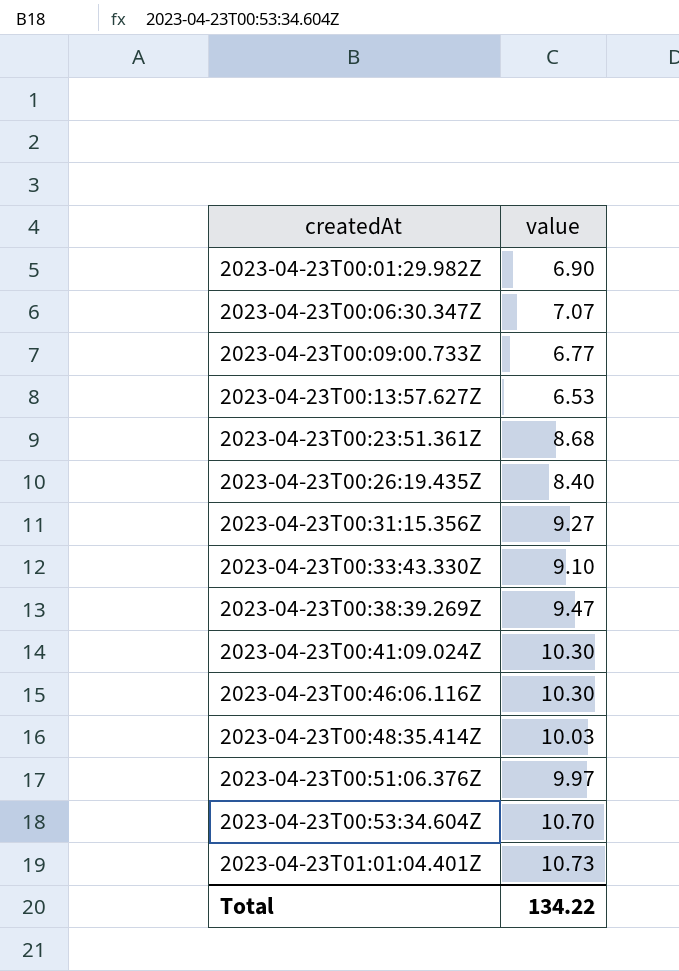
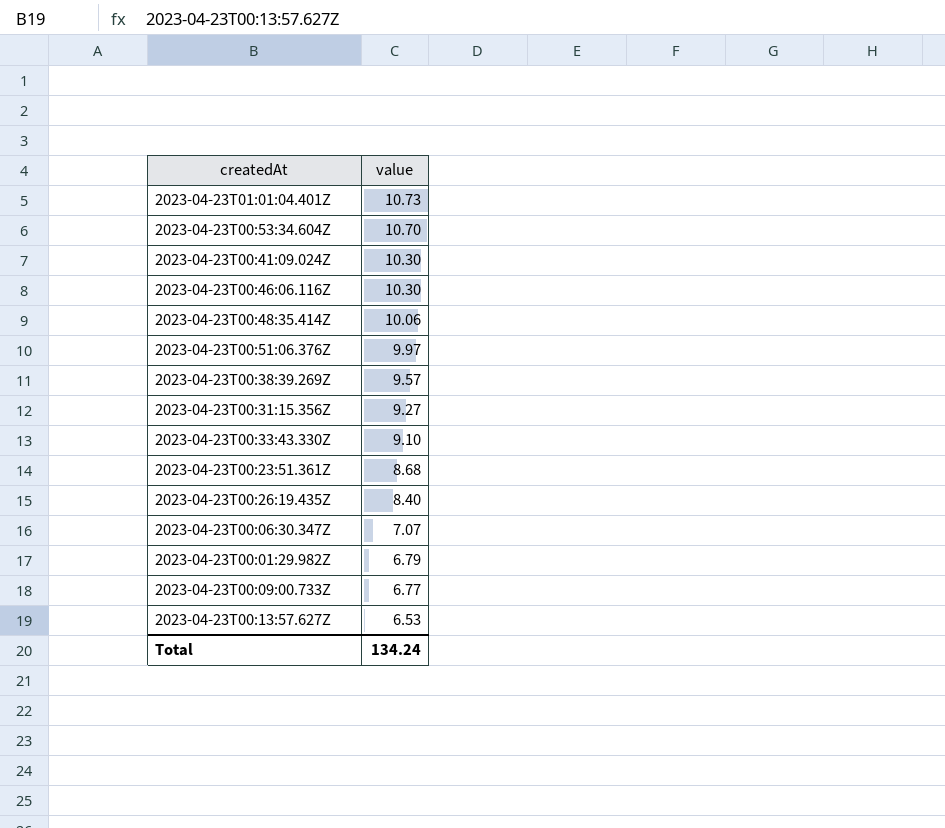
row order: createdAt ascending -> value descending
2023-04-23T00:48:35.414Z | value: 10.03 -> 10.06
2023-04-23T00:38:39.269Z | value: 9.47 -> 9.57
2023-04-23T00:01:29.982Z | value: 6.90 -> 6.79
Total | value: 134.22 -> 134.24

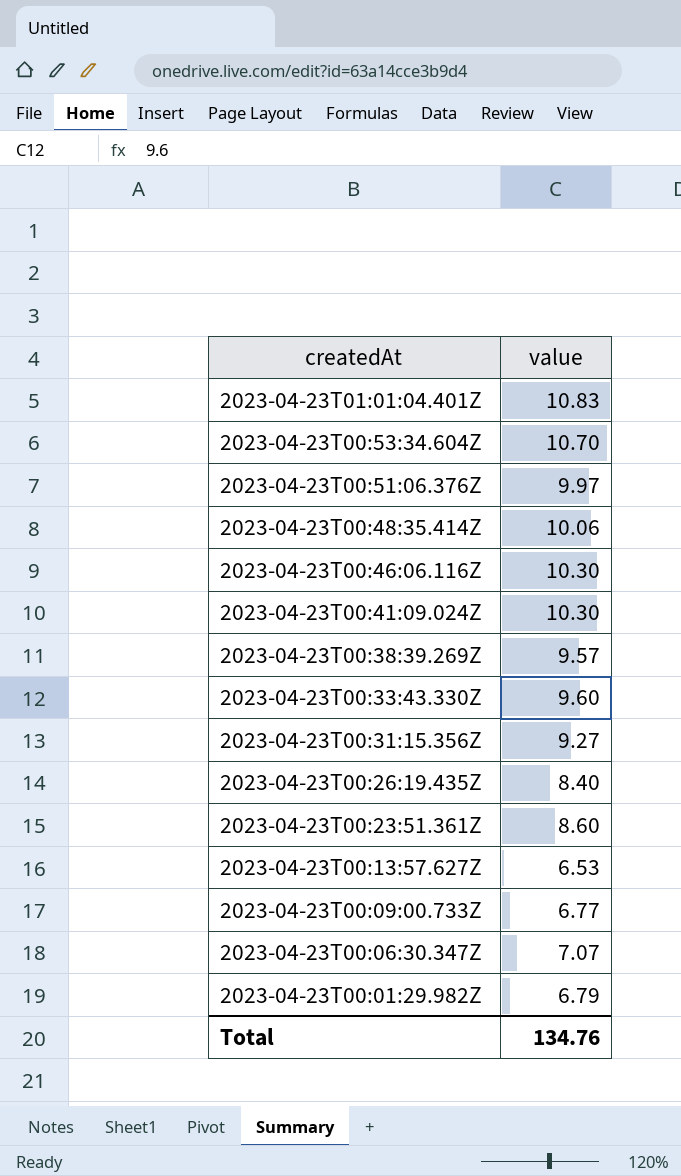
row order: value descending -> createdAt descending
2023-04-23T01:01:04.401Z | value: 10.73 -> 10.83
2023-04-23T00:33:43.330Z | value: 9.10 -> 9.60
2023-04-23T00:23:51.361Z | value: 8.68 -> 8.60
Total | value: 134.24 -> 134.76

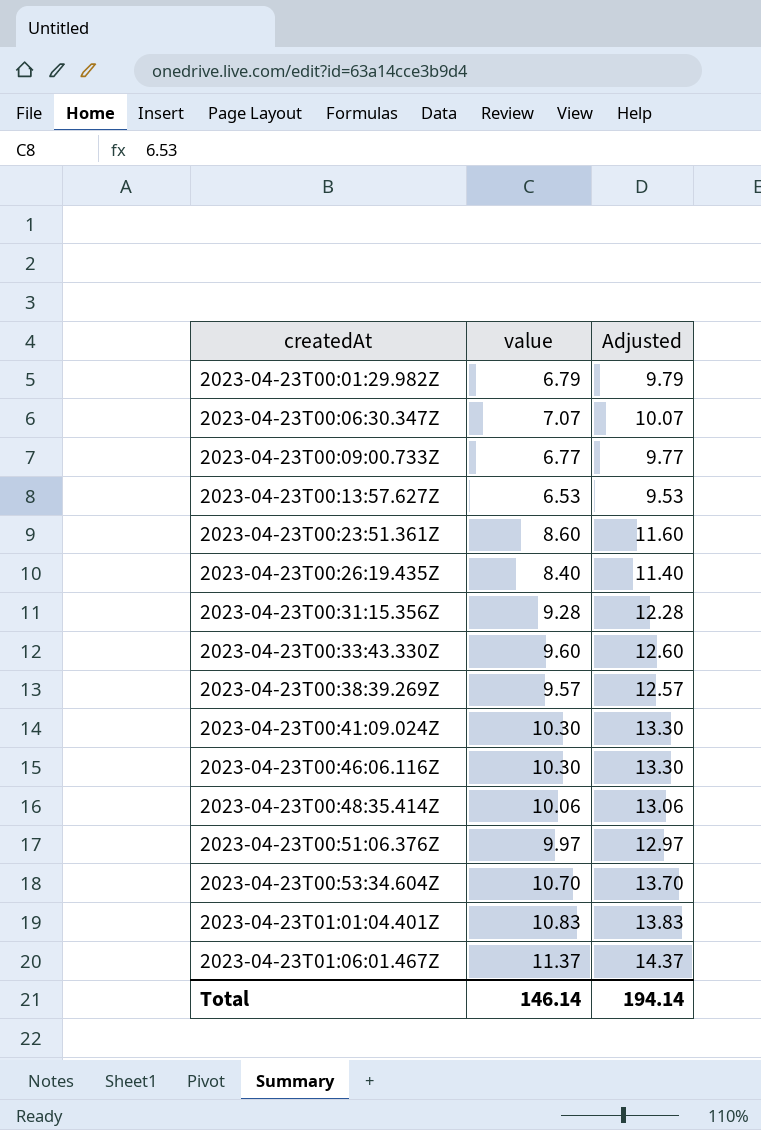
row order: createdAt descending -> createdAt ascending
column Adjusted | formula: none -> [value] + 3
2023-04-23T00:31:15.356Z | value: 9.27 -> 9.28
row 2023-04-23T01:06:01.467Z: none -> 11.37 | 14.37
Total | value: 134.76 -> 146.14

